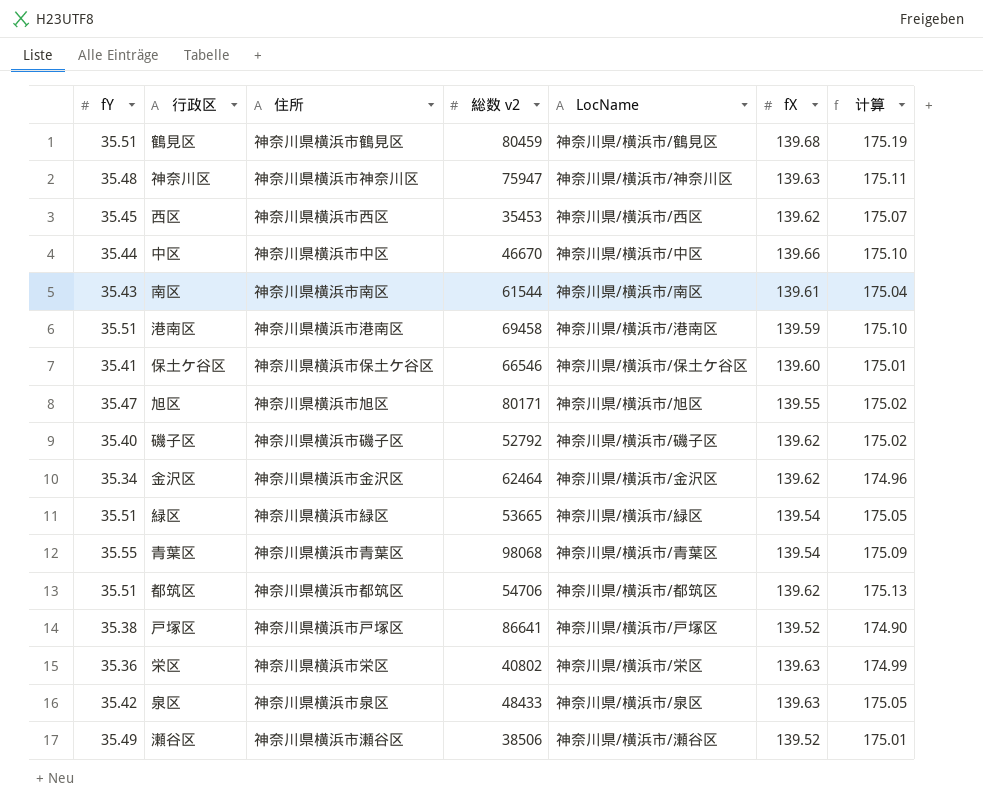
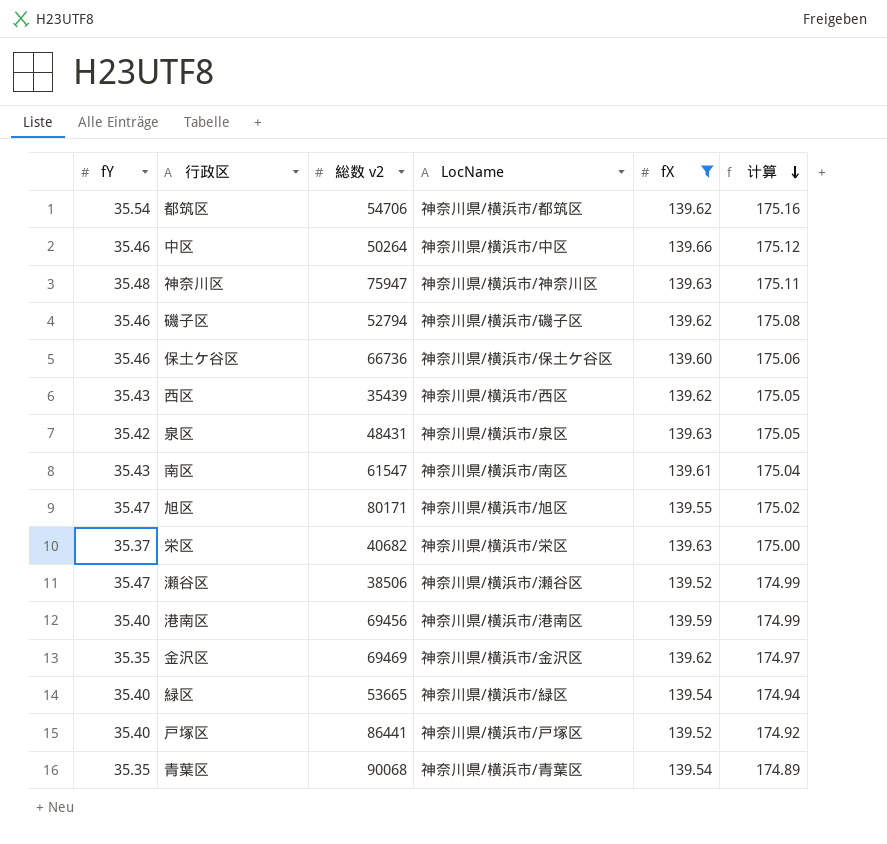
filter: none -> fX != 139.68
row order: none -> 计算 descending
column 住所 | position: 3 -> none
都筑区 | fY: 35.51 -> 35.54
都筑区 | 计算: 175.13 -> 175.16
中区 | fY: 35.44 -> 35.46
中区 | 総数 v2: 46670 -> 50264
中区 | 计算: 175.10 -> 175.12
磯子区 | fY: 35.40 -> 35.46
磯子区 | 総数 v2: 52792 -> 52794
磯子区 | 计算: 175.02 -> 175.08
保土ケ谷区 | fY: 35.41 -> 35.46
保土ケ谷区 | 総数 v2: 66546 -> 66736
保土ケ谷区 | 计算: 175.01 -> 175.06
西区 | fY: 35.45 -> 35.43
西区 | 総数 v2: 35453 -> 35439
西区 | 计算: 175.07 -> 175.05
泉区 | 総数 v2: 48433 -> 48431
南区 | 総数 v2: 61544 -> 61547
栄区 | fY: 35.36 -> 35.37
栄区 | 総数 v2: 40802 -> 40682
栄区 | 计算: 174.99 -> 175.00
瀬谷区 | fY: 35.49 -> 35.47
瀬谷区 | 计算: 175.01 -> 174.99
港南区 | fY: 35.51 -> 35.40
港南区 | 総数 v2: 69458 -> 69456
港南区 | 计算: 175.10 -> 174.99
金沢区 | fY: 35.34 -> 35.35
金沢区 | 総数 v2: 62464 -> 69469
金沢区 | 计算: 174.96 -> 174.97
緑区 | fY: 35.51 -> 35.40
緑区 | 计算: 175.05 -> 174.94
戸塚区 | fY: 35.38 -> 35.40
戸塚区 | 総数 v2: 86641 -> 86441
戸塚区 | 计算: 174.90 -> 174.92
青葉区 | fY: 35.55 -> 35.35
青葉区 | 総数 v2: 98068 -> 90068
青葉区 | 计算: 175.09 -> 174.89

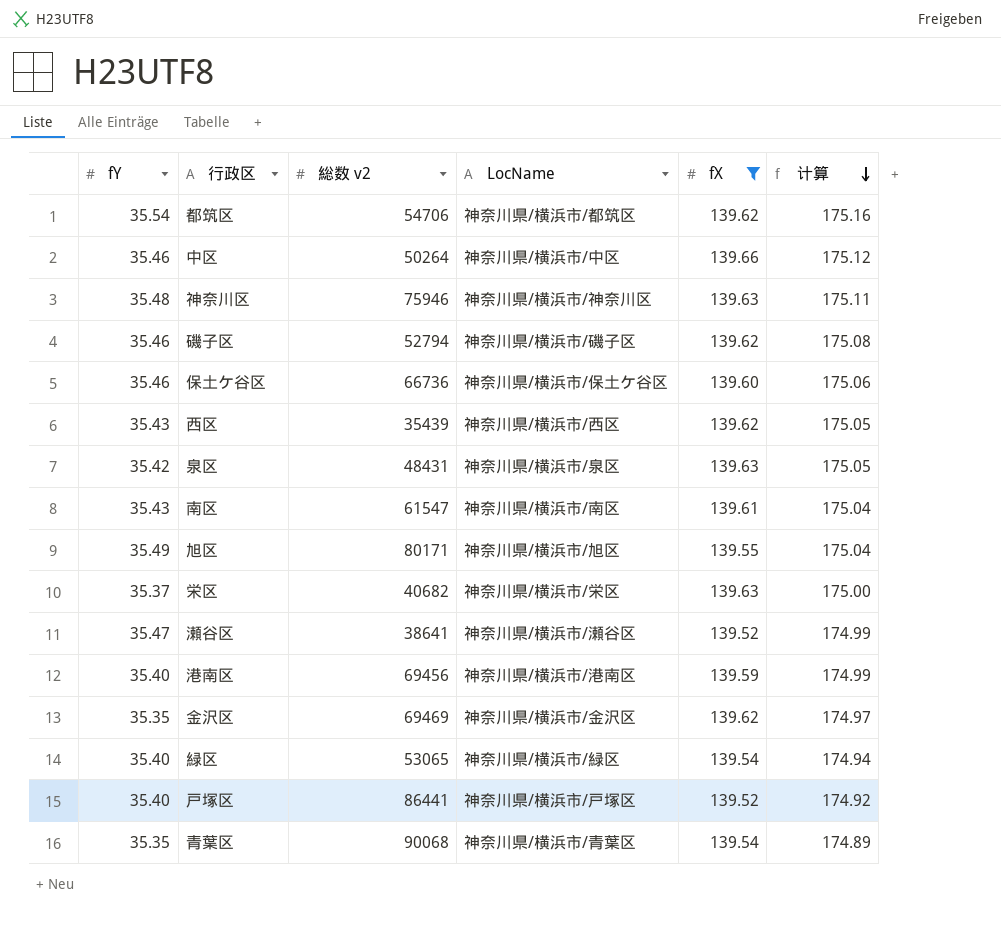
神奈川区 | 総数 v2: 75947 -> 75946
旭区 | fY: 35.47 -> 35.49
旭区 | 计算: 175.02 -> 175.04
瀬谷区 | 総数 v2: 38506 -> 38641
緑区 | 総数 v2: 53665 -> 53065

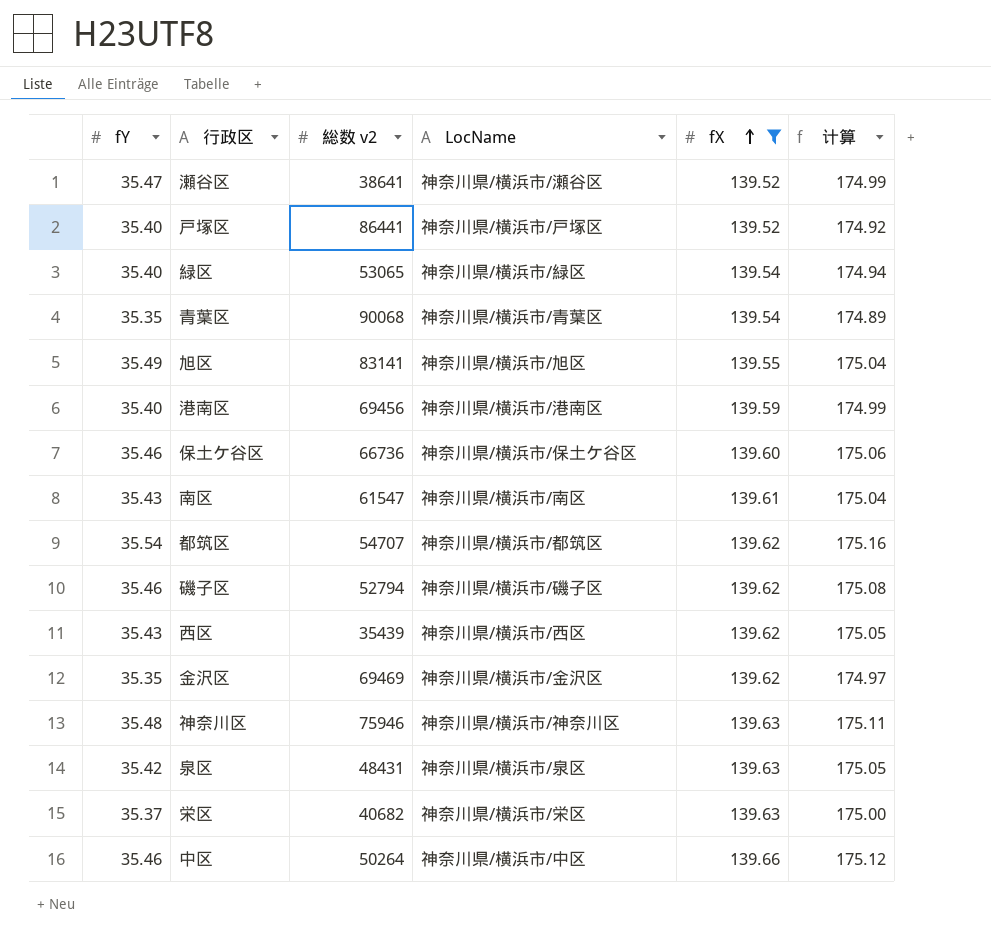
row order: 计算 descending -> fX ascending
旭区 | 総数 v2: 80171 -> 83141
都筑区 | 総数 v2: 54706 -> 54707

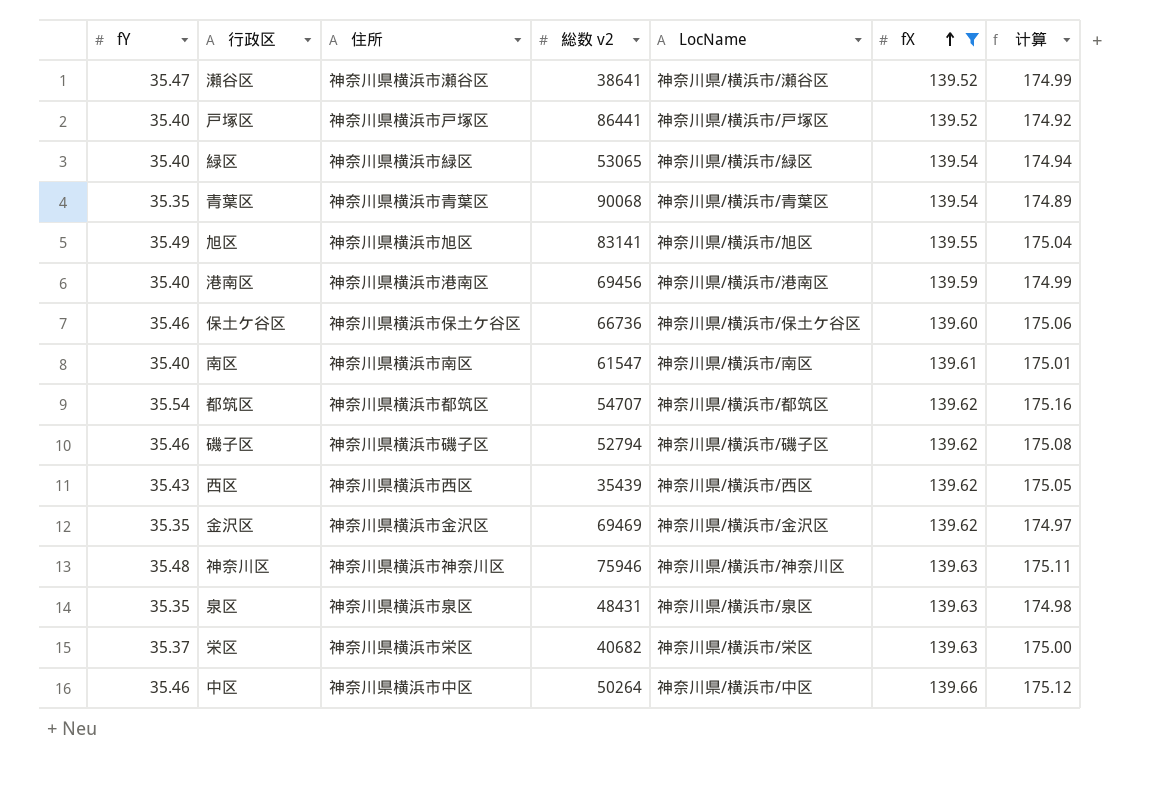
column 住所 | position: none -> 3
南区 | fY: 35.43 -> 35.40
南区 | 计算: 175.04 -> 175.01
泉区 | fY: 35.42 -> 35.35
泉区 | 计算: 175.05 -> 174.98

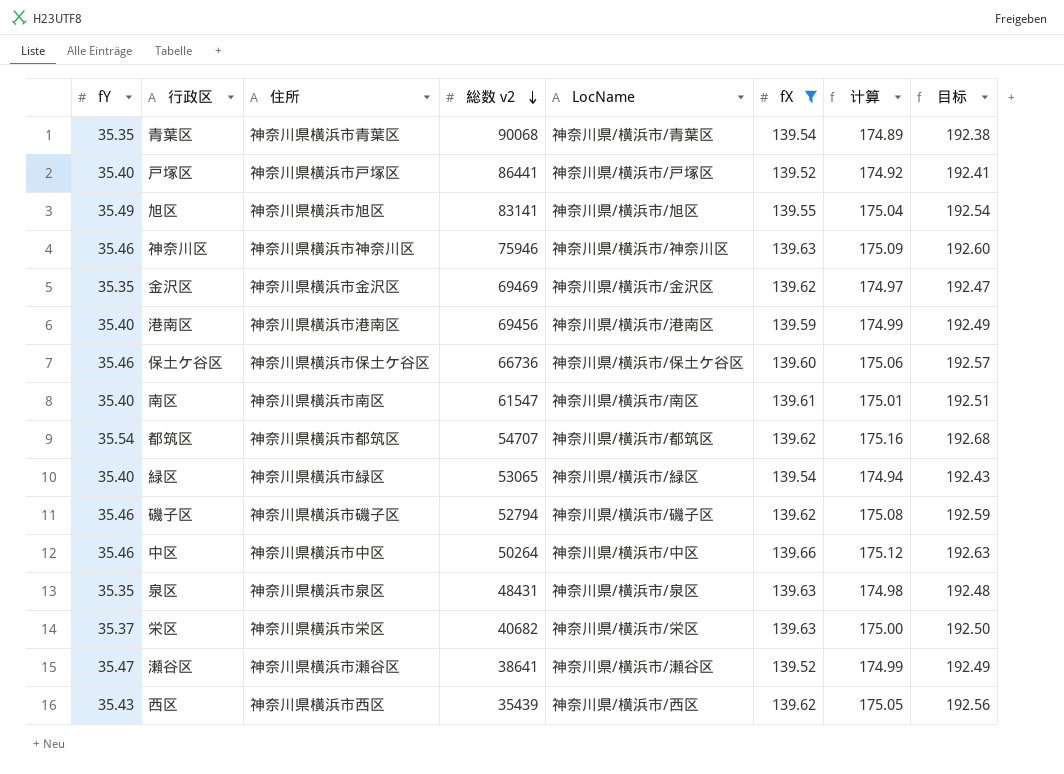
row order: fX ascending -> 総数 v2 descending
column 目标 | formula: none -> [计算] * 1.1
神奈川区 | fY: 35.48 -> 35.46
神奈川区 | 计算: 175.11 -> 175.09

